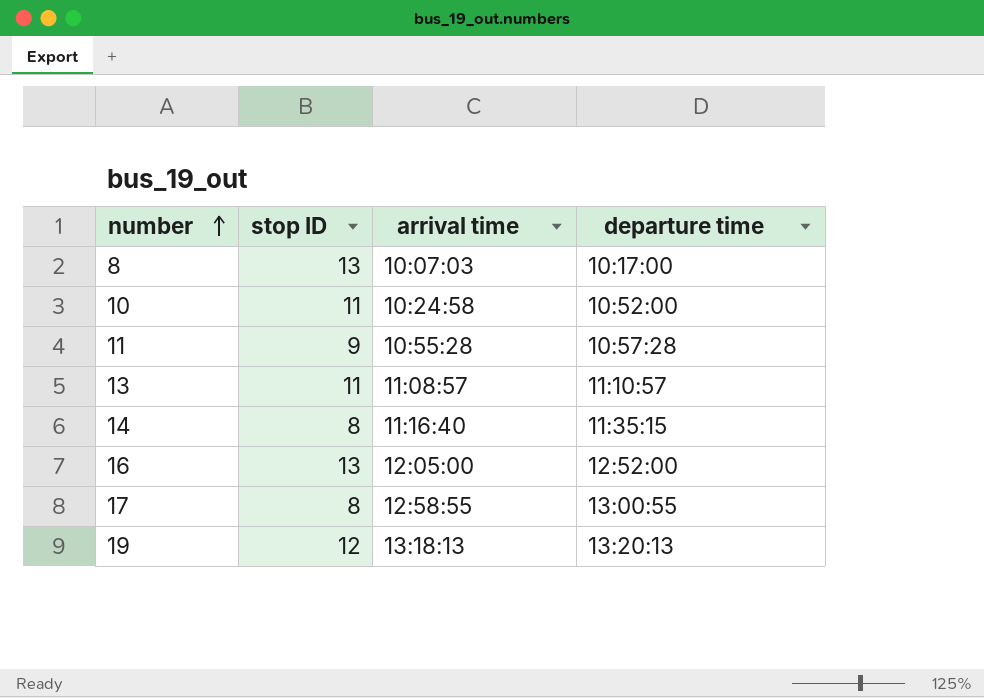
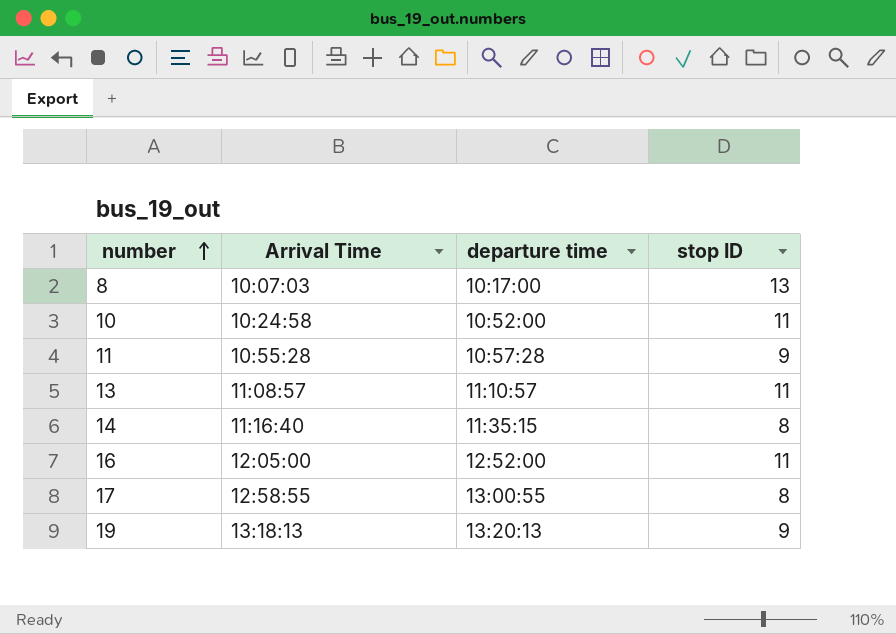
column name: arrival time -> Arrival Time
column stop ID | position: 2 -> 4
16 | stop ID: 13 -> 11
19 | stop ID: 12 -> 9

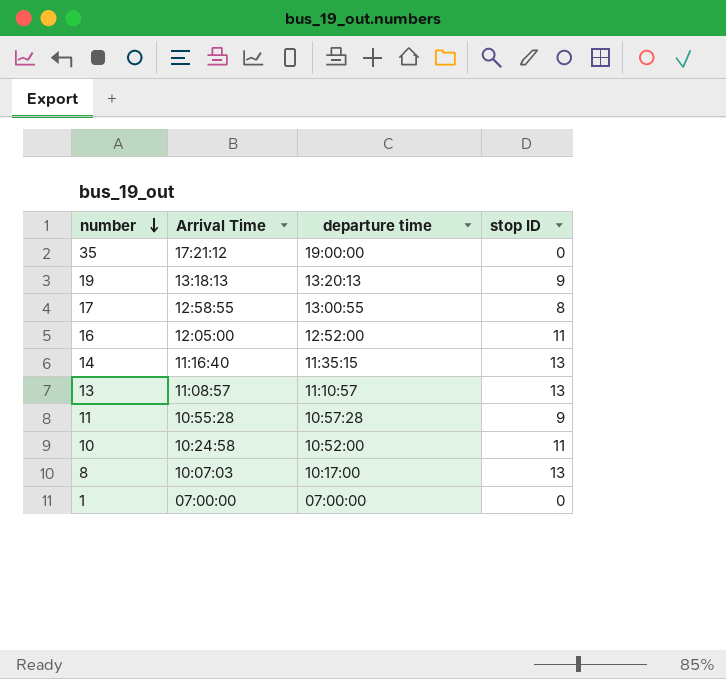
row order: number ascending -> number descending
row 35: none -> 17:21:12 | 19:00:00 | 0
14 | stop ID: 8 -> 13
13 | stop ID: 11 -> 13
row 1: none -> 07:00:00 | 07:00:00 | 0

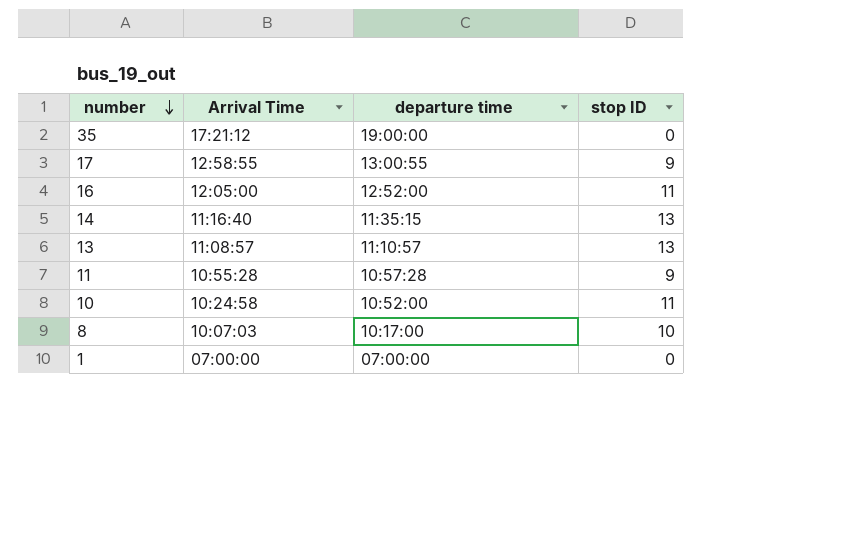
row 19: 13:18:13 | 13:20:13 | 9 -> none
17 | stop ID: 8 -> 9
8 | stop ID: 13 -> 10

